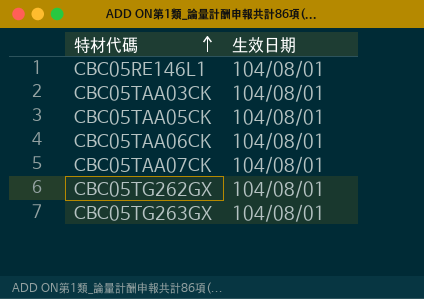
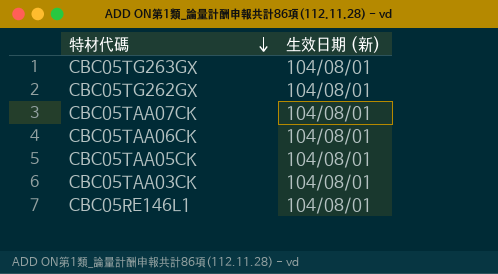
row order: 特材代碼 ascending -> 特材代碼 descending
column name: 生效日期 -> 生效日期 (新)

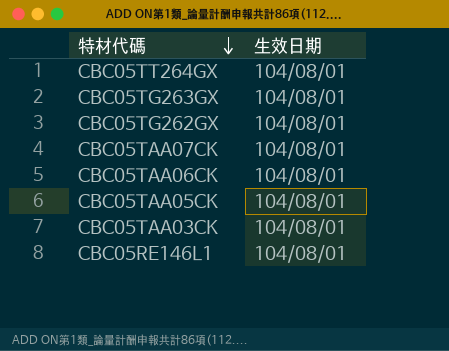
column name: 生效日期 (新) -> 生效日期
row CBC05TT264GX: none -> 104/08/01

